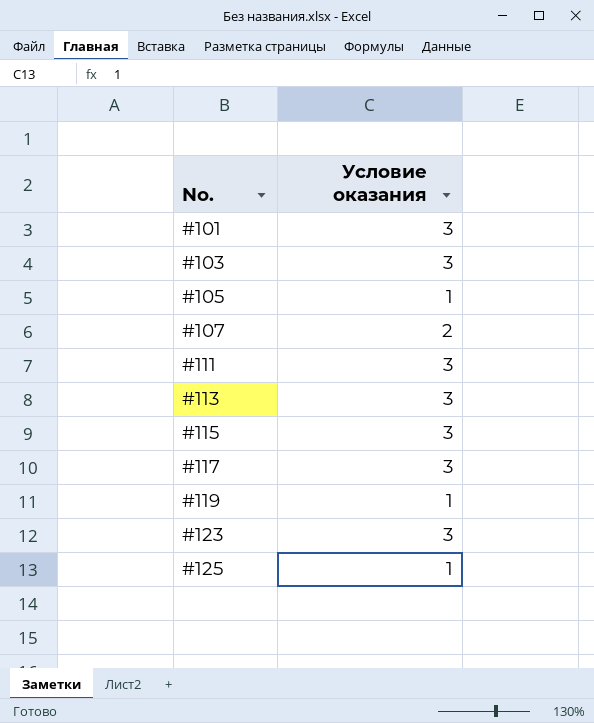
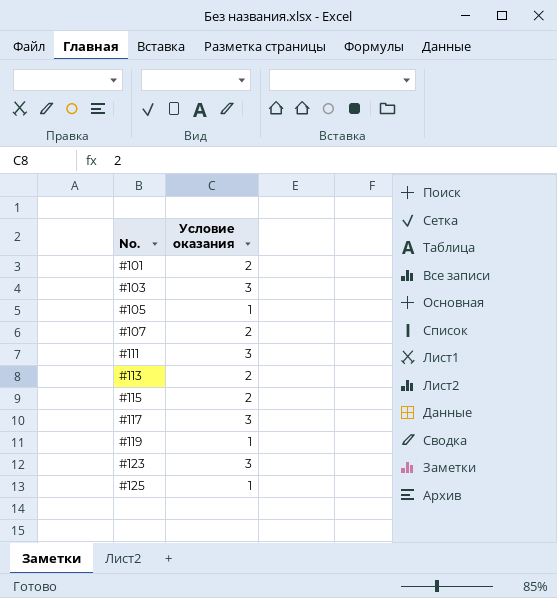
#101 | Условие оказания: 3 -> 2
#113 | Условие оказания: 3 -> 2
#115 | Условие оказания: 3 -> 2

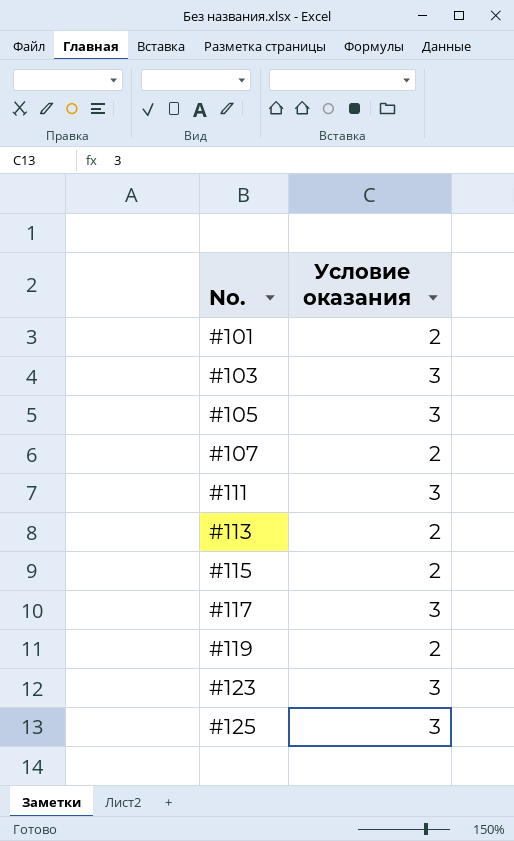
#105 | Условие оказания: 1 -> 3
#119 | Условие оказания: 1 -> 2
#125 | Условие оказания: 1 -> 3

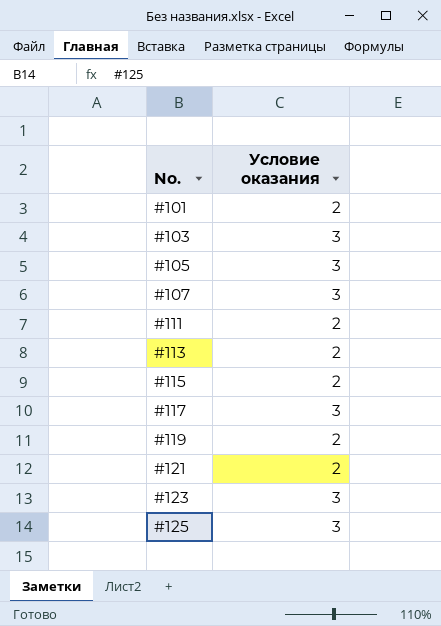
#107 | Условие оказания: 2 -> 3
#111 | Условие оказания: 3 -> 2
row #121: none -> 2

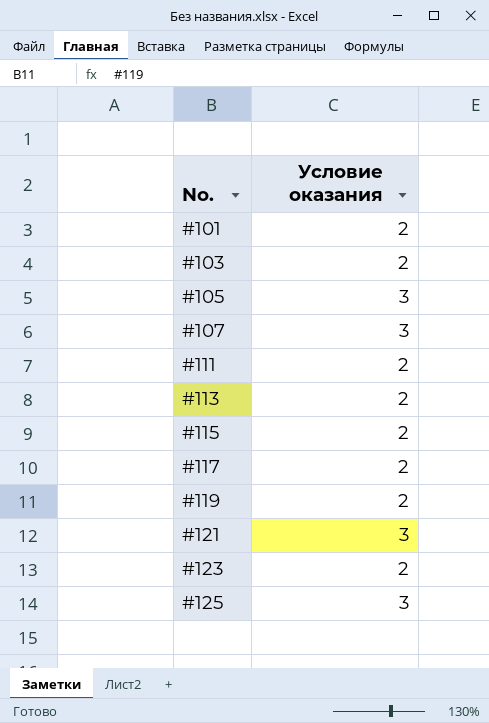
#103 | Условие оказания: 3 -> 2
#117 | Условие оказания: 3 -> 2
#121 | Условие оказания: 2 -> 3
#123 | Условие оказания: 3 -> 2

